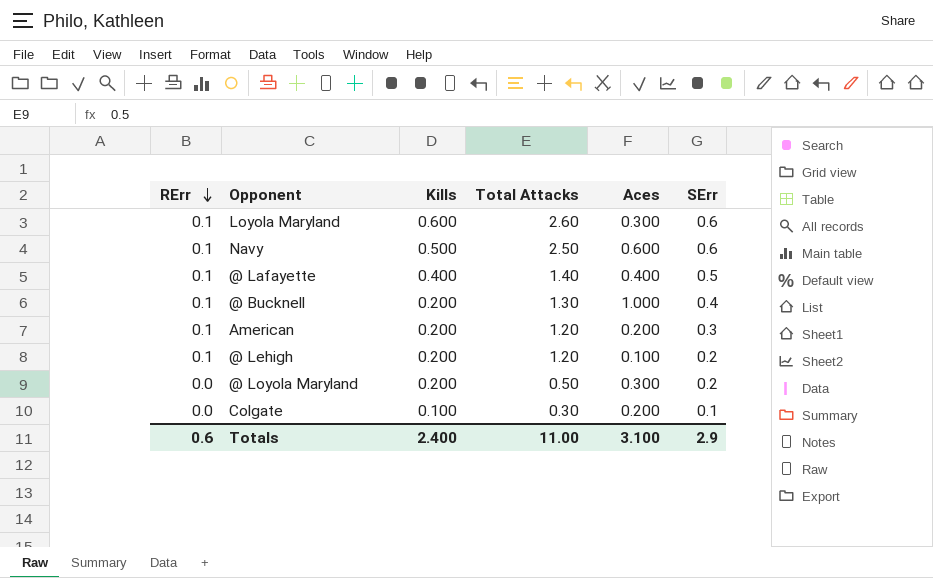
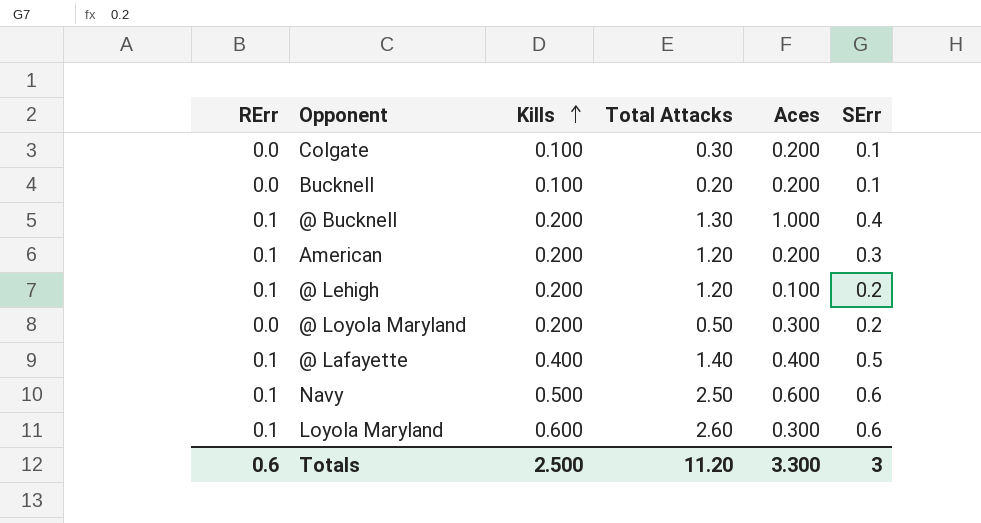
row order: RErr descending -> Kills ascending
row Bucknell: none -> 0.0 | 0.100 | 0.20 | 0.200 | 0.1
Totals | Kills: 2.400 -> 2.500
Totals | Total Attacks: 11.00 -> 11.20
Totals | Aces: 3.100 -> 3.300
Totals | SErr: 2.9 -> 3

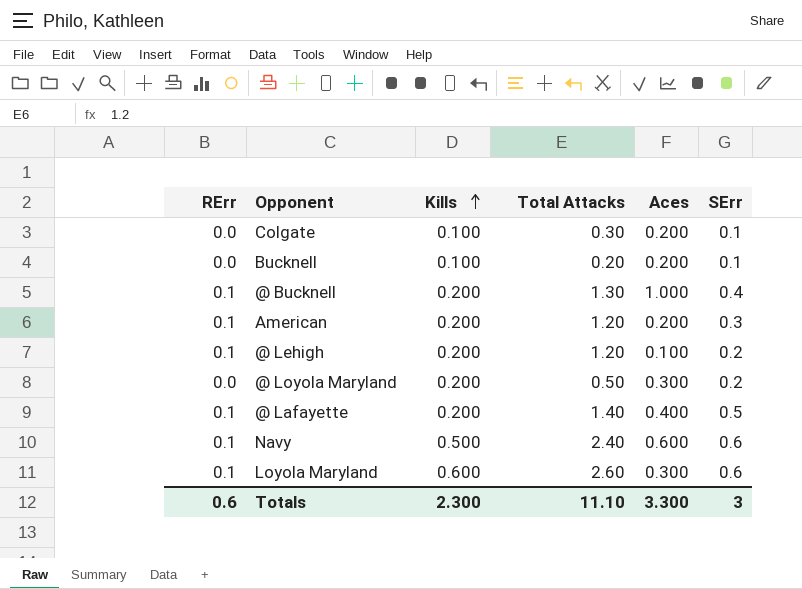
@ Lafayette | Kills: 0.400 -> 0.200
Navy | Total Attacks: 2.50 -> 2.40
Totals | Kills: 2.500 -> 2.300
Totals | Total Attacks: 11.20 -> 11.10

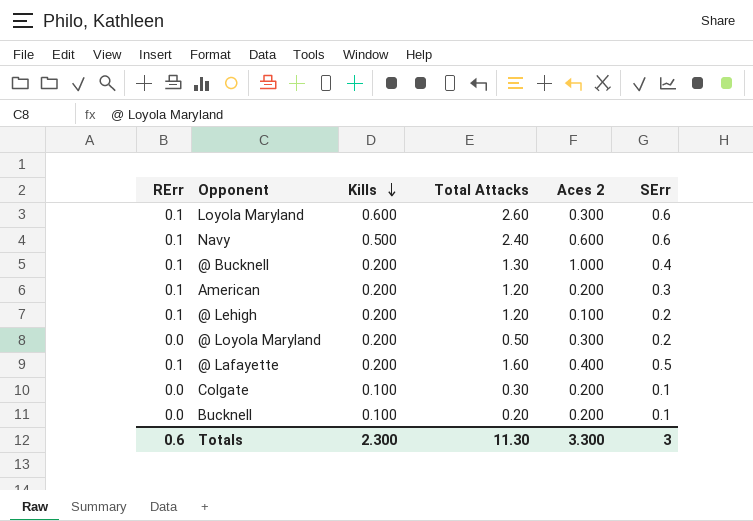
row order: Kills ascending -> Kills descending
column name: Aces -> Aces 2
@ Lafayette | Total Attacks: 1.40 -> 1.60
Totals | Total Attacks: 11.10 -> 11.30

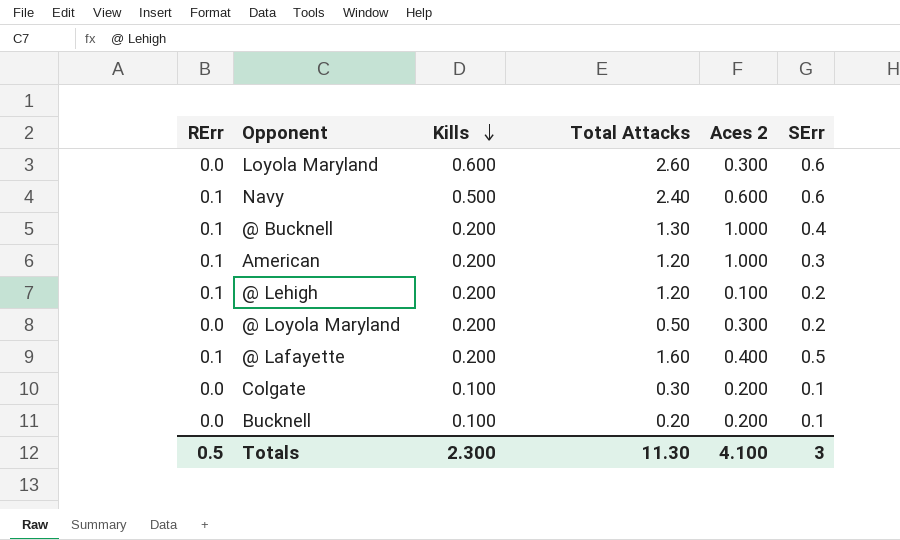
Loyola Maryland | RErr: 0.1 -> 0.0
American | Aces 2: 0.200 -> 1.000
Totals | RErr: 0.6 -> 0.5
Totals | Aces 2: 3.300 -> 4.100

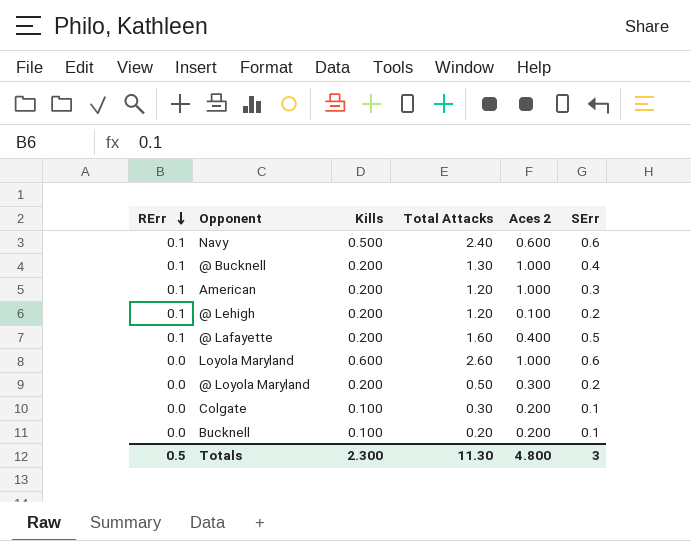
row order: Kills descending -> RErr descending
Loyola Maryland | Aces 2: 0.300 -> 1.000
Totals | Aces 2: 4.100 -> 4.800

